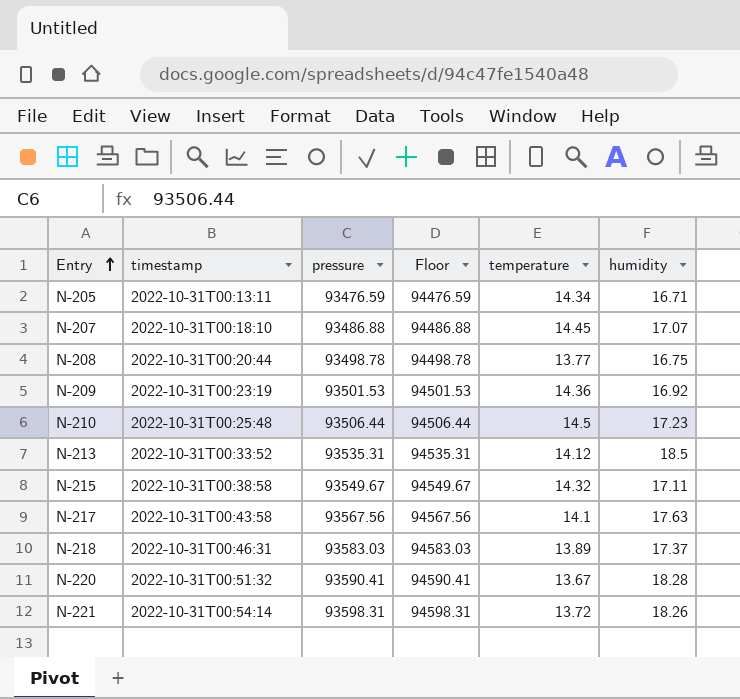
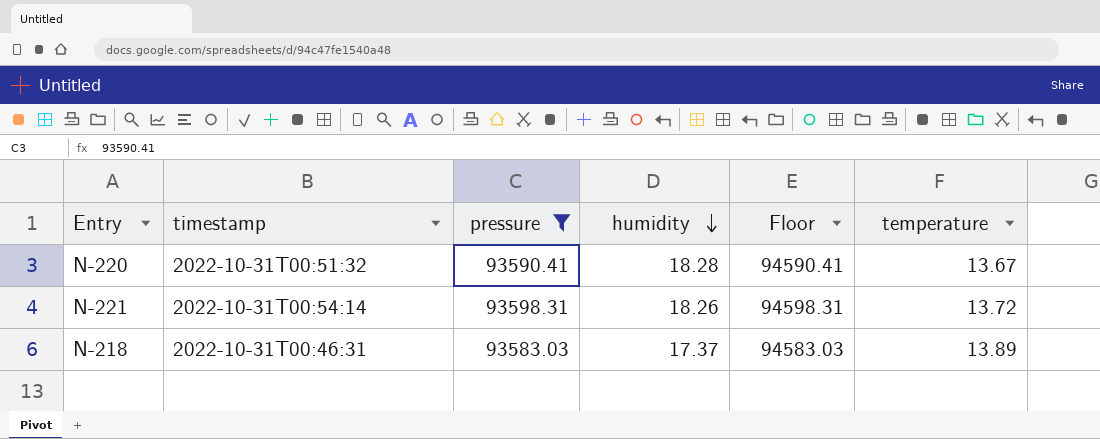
filter: none -> pressure >= 93583.03
row order: Entry ascending -> humidity descending
column humidity | position: 6 -> 4

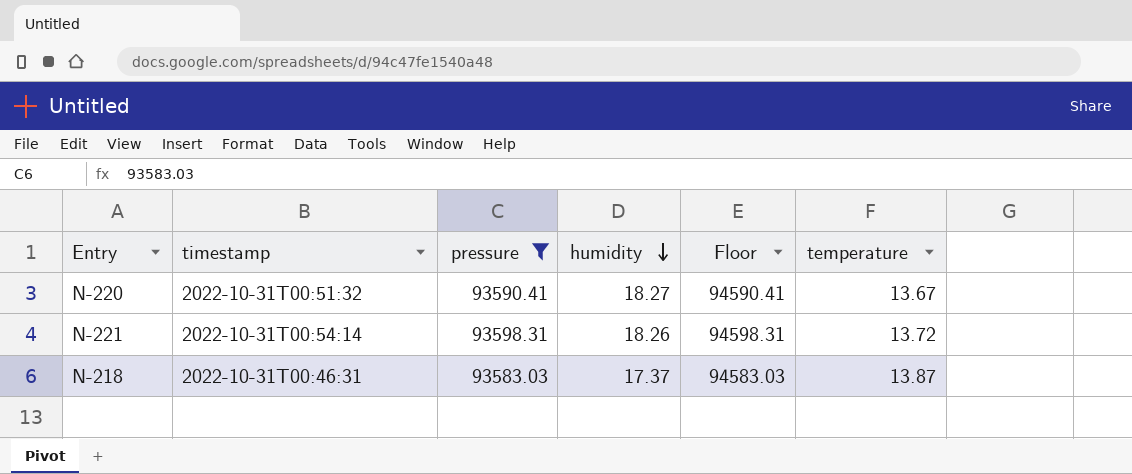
N-220 | humidity: 18.28 -> 18.27
N-218 | temperature: 13.89 -> 13.87

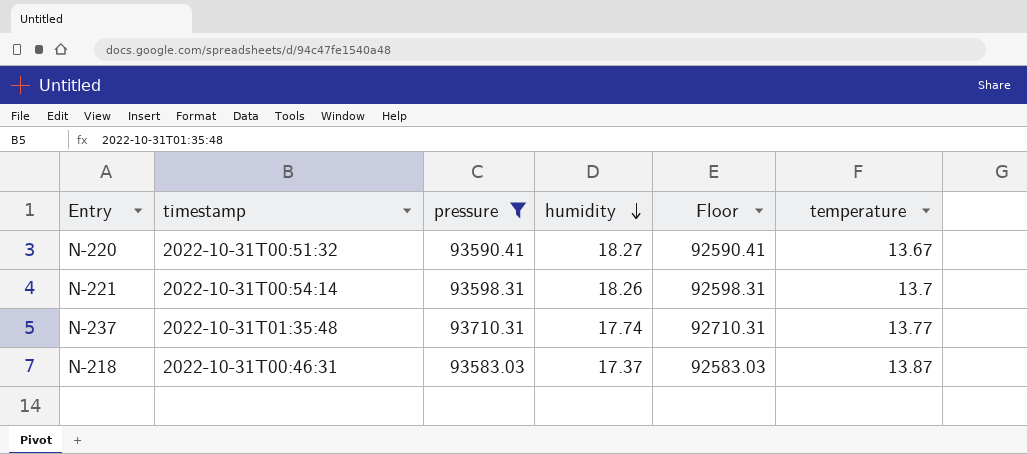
column Floor | formula: [pressure] + 1000 -> [pressure] - 1000
N-221 | temperature: 13.72 -> 13.7
row N-237: none -> 2022-10-31T01:35:48 | 93710.31 | 17.74 | 92710.31 | 13.77

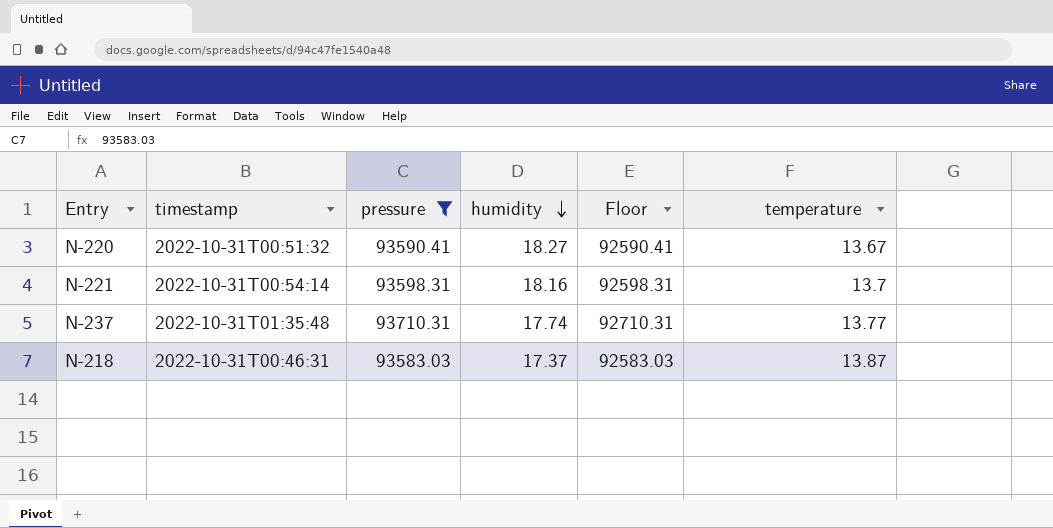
N-221 | humidity: 18.26 -> 18.16

